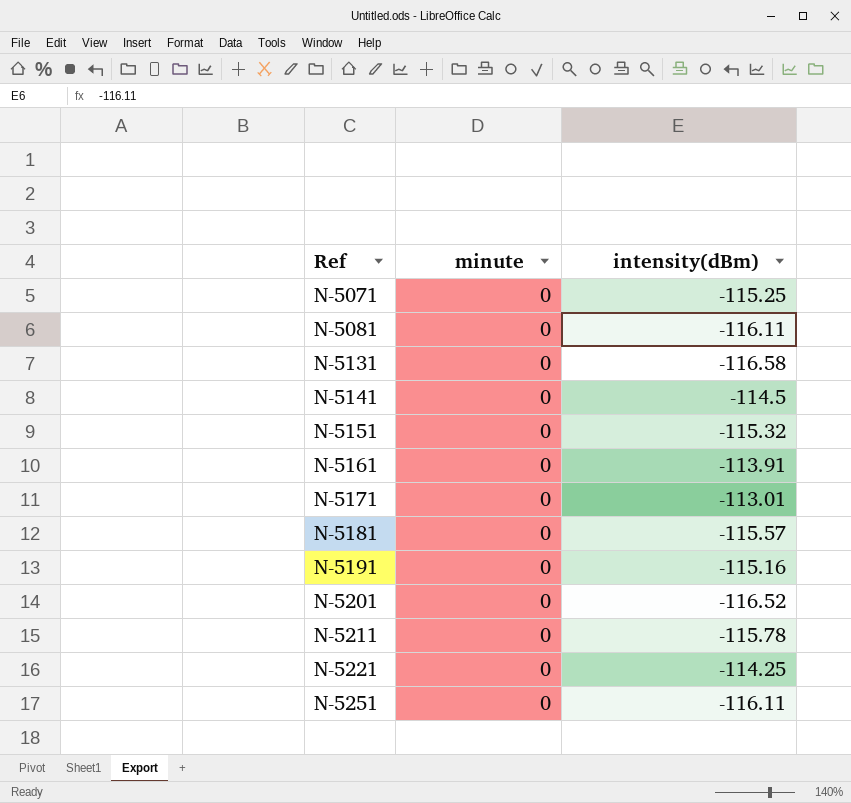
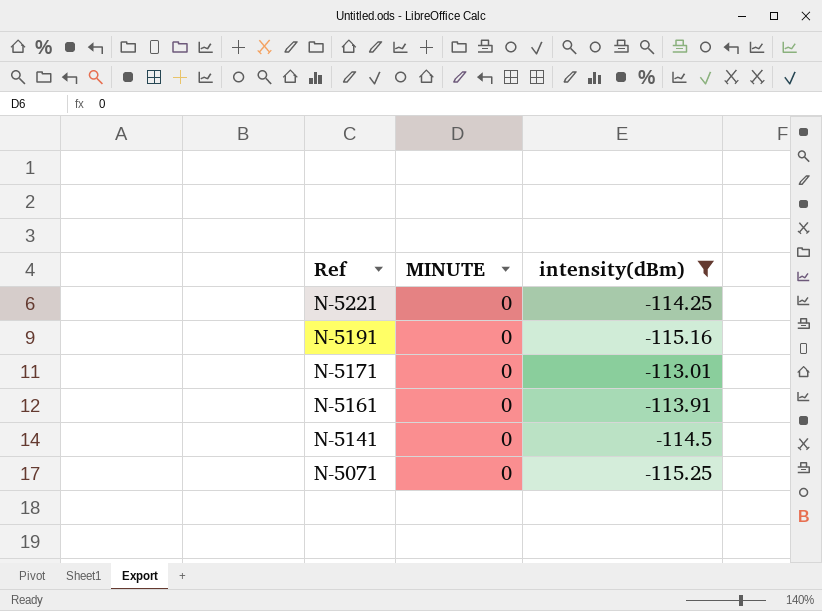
filter: none -> intensity(dBm) >= -115.25
row order: Ref ascending -> Ref descending
column name: minute -> MINUTE

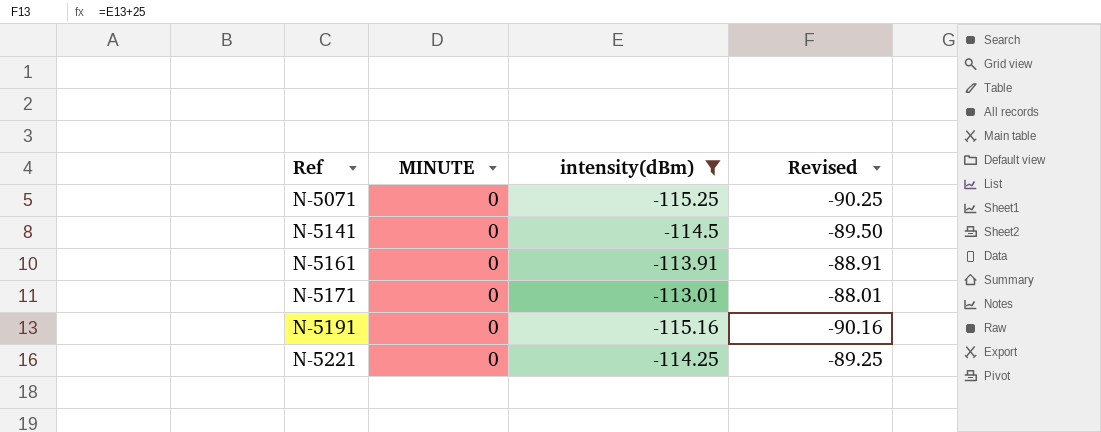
row order: Ref descending -> Ref ascending
column Revised | formula: none -> [intensity(dBm)] + 25

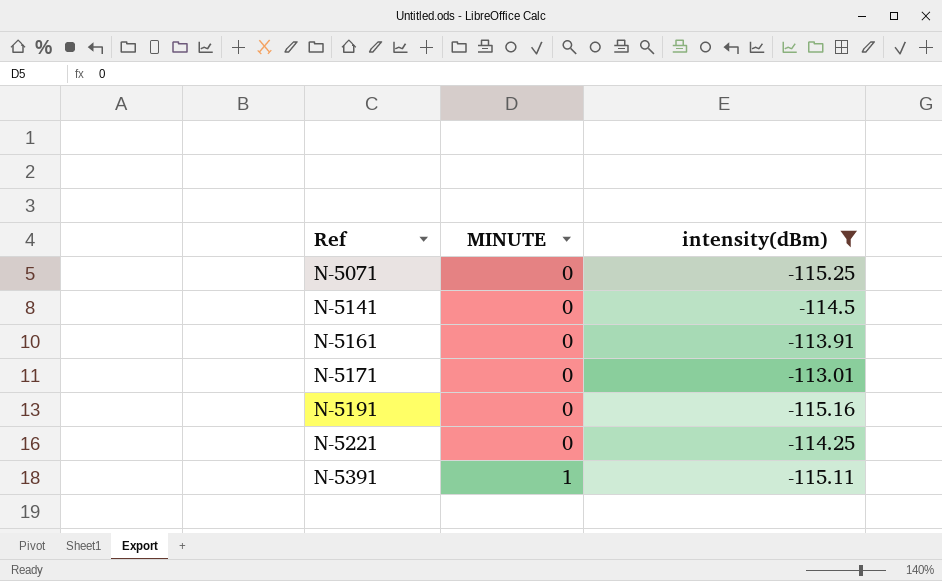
column Revised | formula: [intensity(dBm)] + 25 -> none
row N-5391: none -> 1 | -115.11

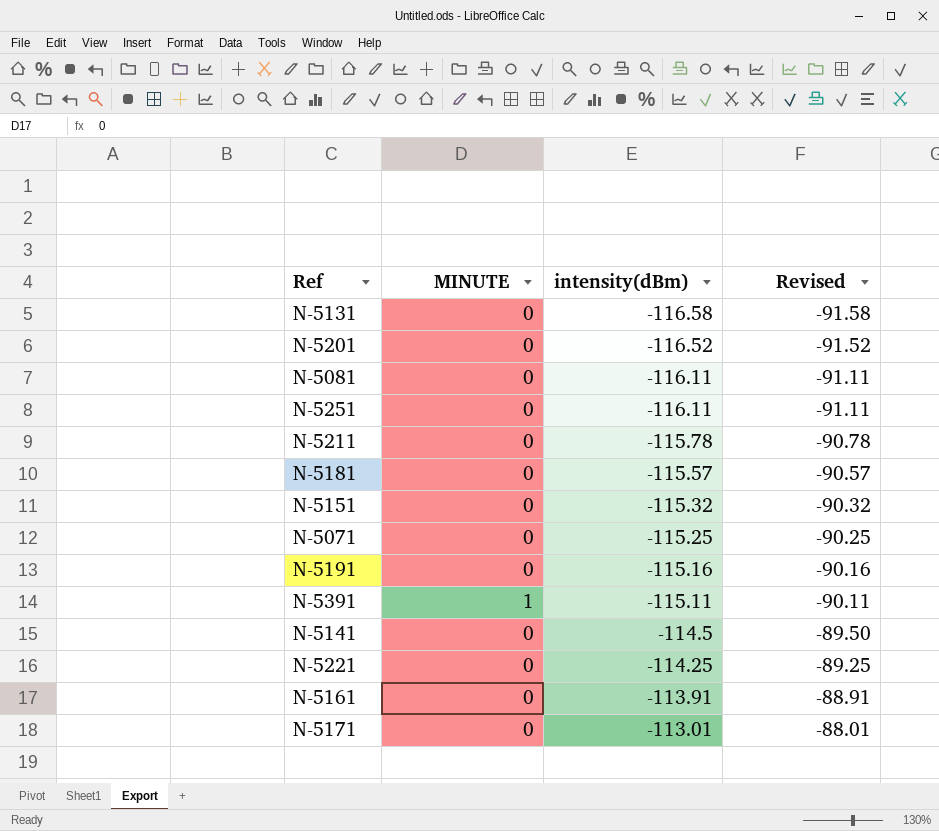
filter: intensity(dBm) >= -115.25 -> none
row order: Ref ascending -> intensity(dBm) ascending
column Revised | formula: none -> [intensity(dBm)] + 25

